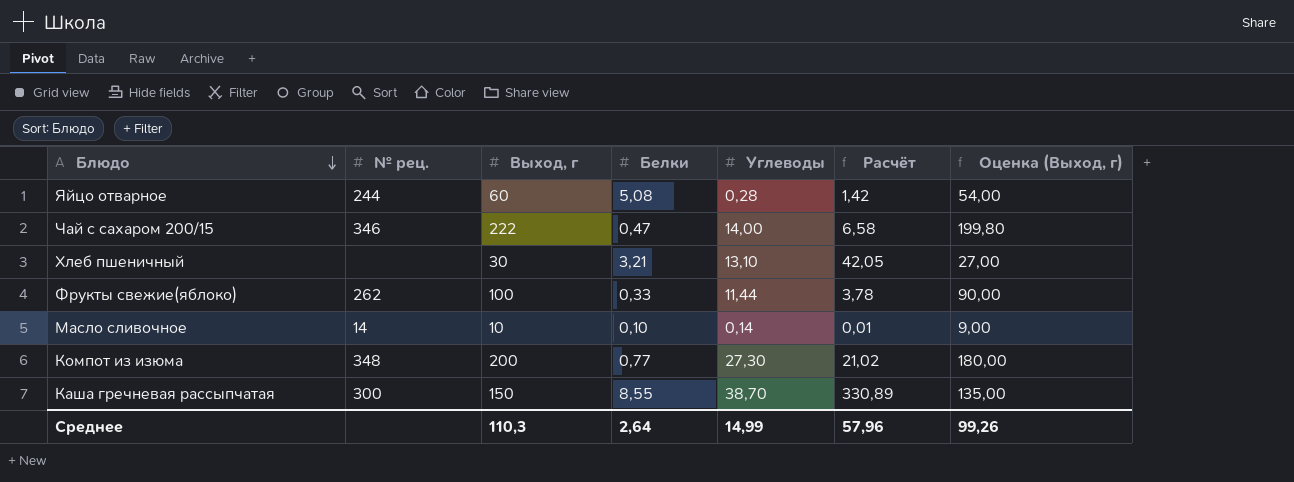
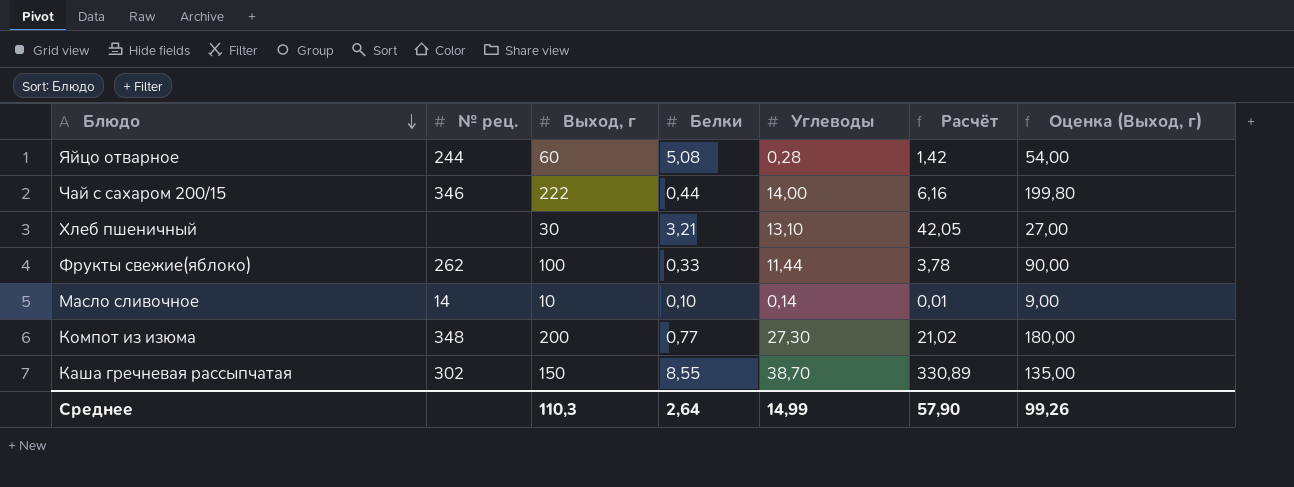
Чай с сахаром 200/15 | Белки: 0,47 -> 0,44
Чай с сахаром 200/15 | Расчёт: 6,58 -> 6,16
Каша гречневая рассыпчатая | № рец.: 300 -> 302
Среднее | Расчёт: 57,96 -> 57,90

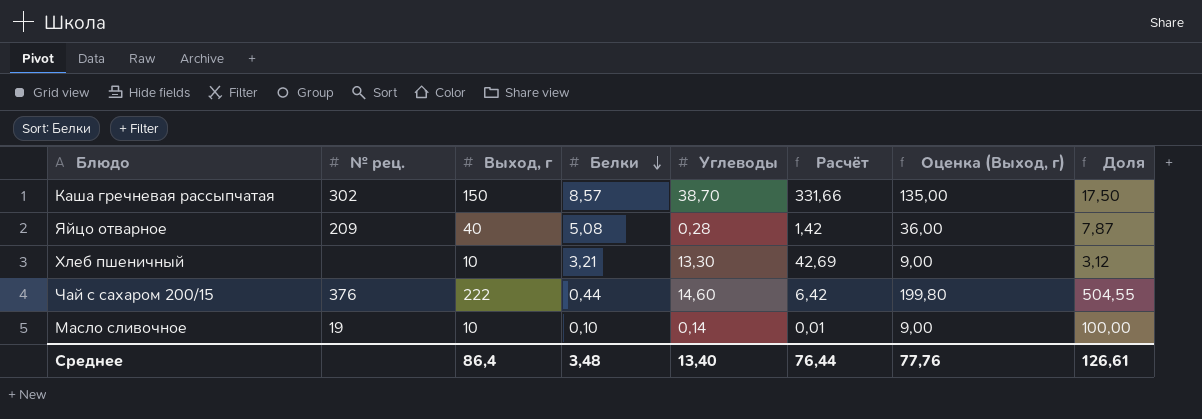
row order: Блюдо descending -> Белки descending
column Доля | formula: none -> [Выход, г] / [Белки]
row Фрукты свежие(яблоко): 262 | 100 | 0,33 | 11,44 | 3,78 | 90,00 -> none
row Компот из изюма: 348 | 200 | 0,77 | 27,30 | 21,02 | 180,00 -> none
Каша гречневая рассыпчатая | Белки: 8,55 -> 8,57
Каша гречневая рассыпчатая | Расчёт: 330,89 -> 331,66
Яйцо отварное | № рец.: 244 -> 209
Яйцо отварное | Выход, г: 60 -> 40
Яйцо отварное | Оценка (Выход, г): 54,00 -> 36,00
Хлеб пшеничный | Выход, г: 30 -> 10
Хлеб пшеничный | Углеводы: 13,10 -> 13,30
Хлеб пшеничный | Расчёт: 42,05 -> 42,69
Хлеб пшеничный | Оценка (Выход, г): 27,00 -> 9,00
Чай с сахаром 200/15 | № рец.: 346 -> 376
Чай с сахаром 200/15 | Углеводы: 14,00 -> 14,60
Чай с сахаром 200/15 | Расчёт: 6,16 -> 6,42
Масло сливочное | № рец.: 14 -> 19
Среднее | Выход, г: 110,3 -> 86,4
Среднее | Белки: 2,64 -> 3,48
Среднее | Углеводы: 14,99 -> 13,40
Среднее | Расчёт: 57,90 -> 76,44
Среднее | Оценка (Выход, г): 99,26 -> 77,76

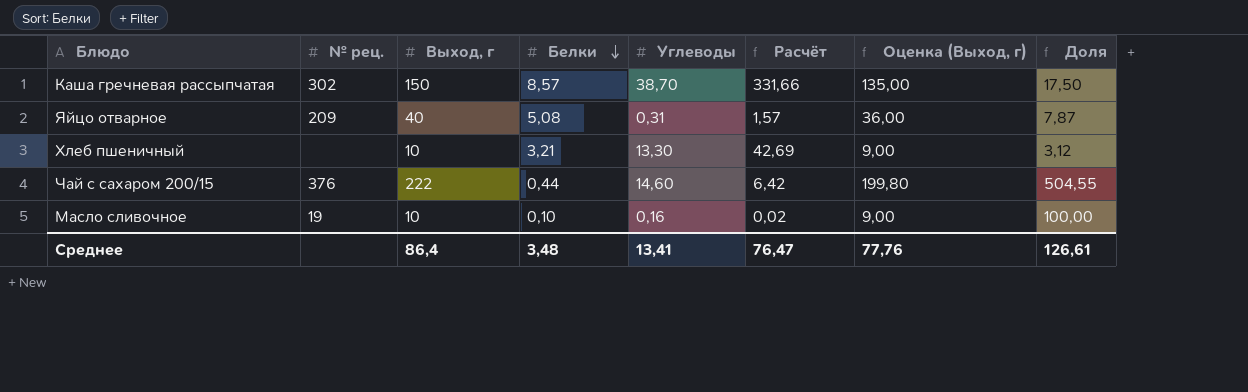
Яйцо отварное | Углеводы: 0,28 -> 0,31
Яйцо отварное | Расчёт: 1,42 -> 1,57
Масло сливочное | Углеводы: 0,14 -> 0,16
Масло сливочное | Расчёт: 0,01 -> 0,02
Среднее | Углеводы: 13,40 -> 13,41
Среднее | Расчёт: 76,44 -> 76,47

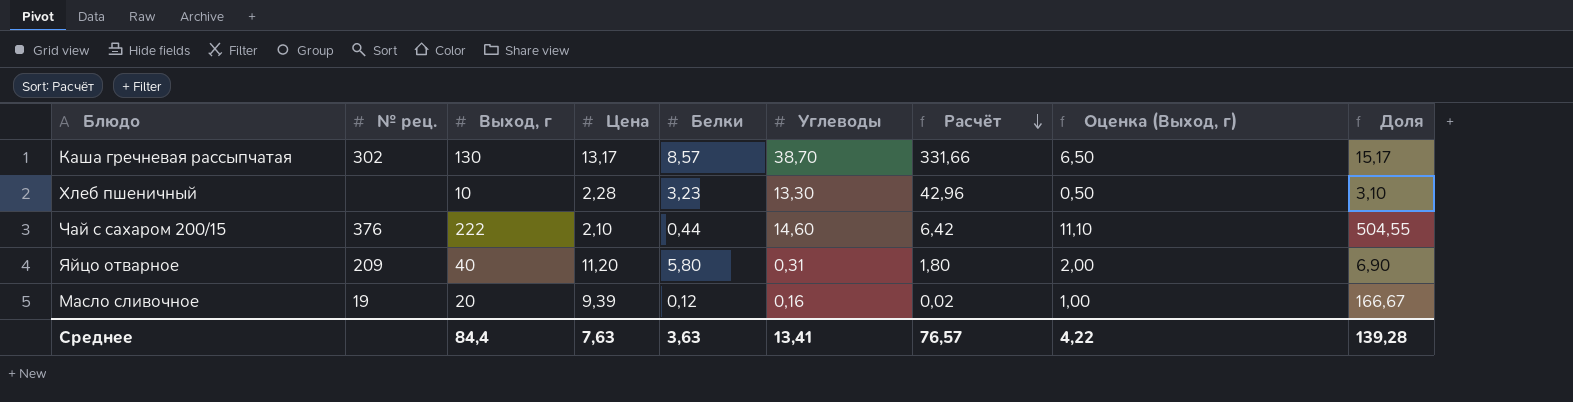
row order: Белки descending -> Расчёт descending
column Цена | position: none -> 4
column Оценка (Выход, г) | formula: [Выход, г] * 0,9 -> [Выход, г] * 0,05
Каша гречневая рассыпчатая | Выход, г: 150 -> 130
Каша гречневая рассыпчатая | Доля: 17,50 -> 15,17
Хлеб пшеничный | Белки: 3,21 -> 3,23
Хлеб пшеничный | Расчёт: 42,69 -> 42,96
Хлеб пшеничный | Доля: 3,12 -> 3,10
Яйцо отварное | Белки: 5,08 -> 5,80
Яйцо отварное | Расчёт: 1,57 -> 1,80
Яйцо отварное | Доля: 7,87 -> 6,90
Масло сливочное | Выход, г: 10 -> 20
Масло сливочное | Белки: 0,10 -> 0,12
Масло сливочное | Доля: 100,00 -> 166,67
Среднее | Выход, г: 86,4 -> 84,4
Среднее | Белки: 3,48 -> 3,63
Среднее | Расчёт: 76,47 -> 76,57
Среднее | Оценка (Выход, г): 77,76 -> 4,22
Среднее | Доля: 126,61 -> 139,28

